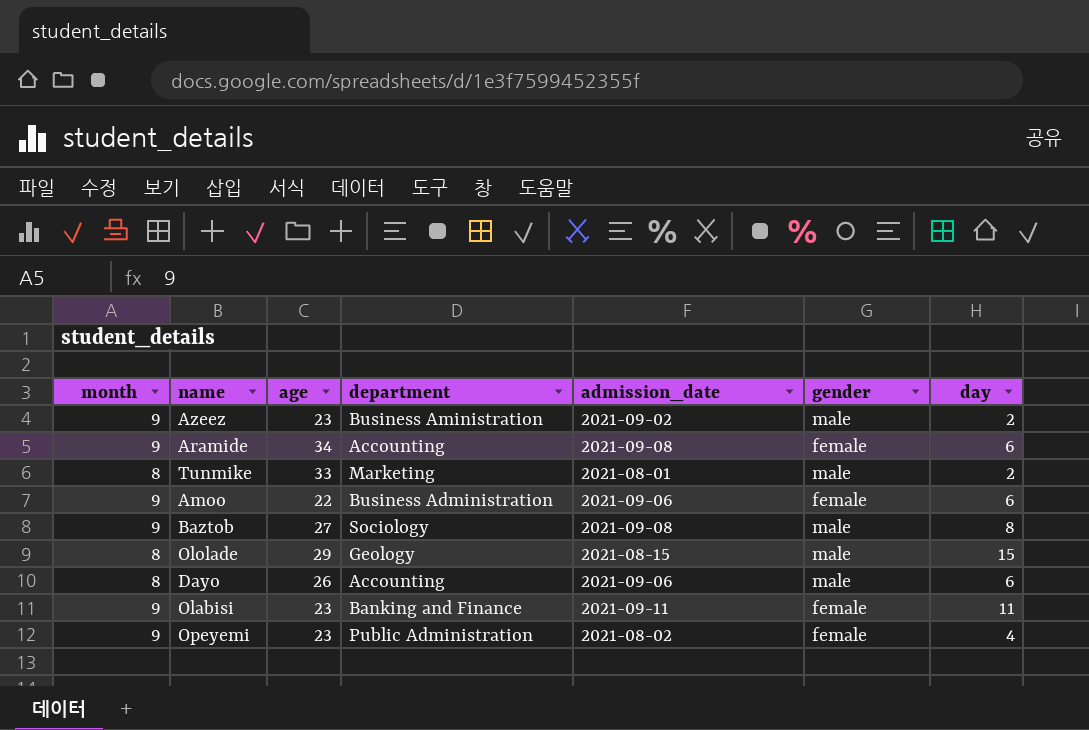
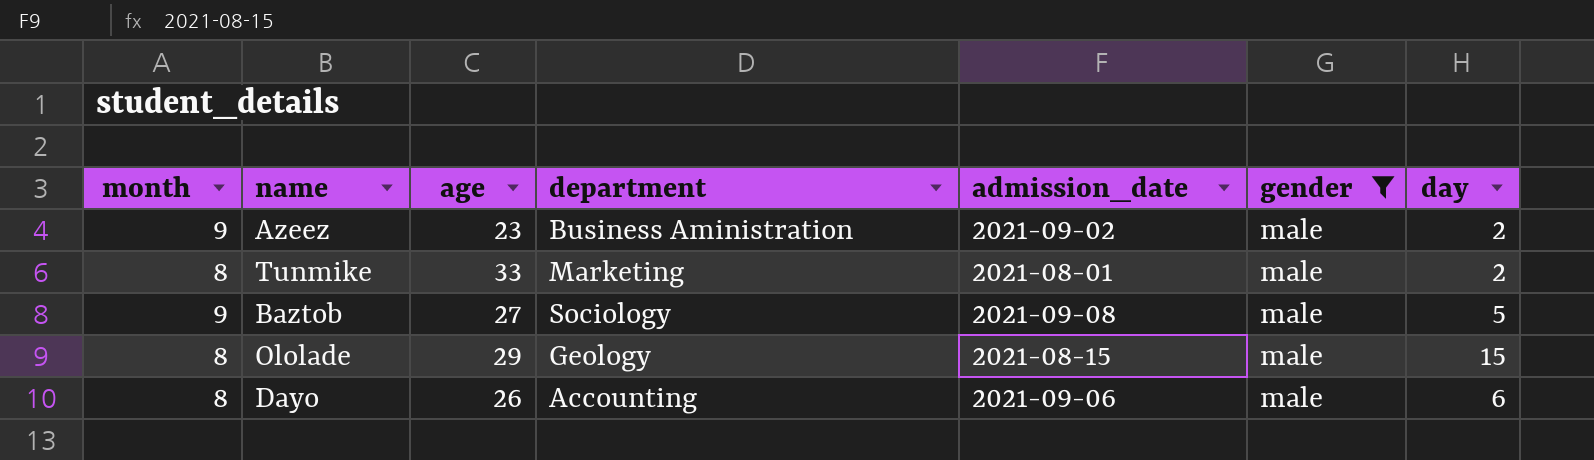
filter: none -> gender = male
Baztob | day: 8 -> 5

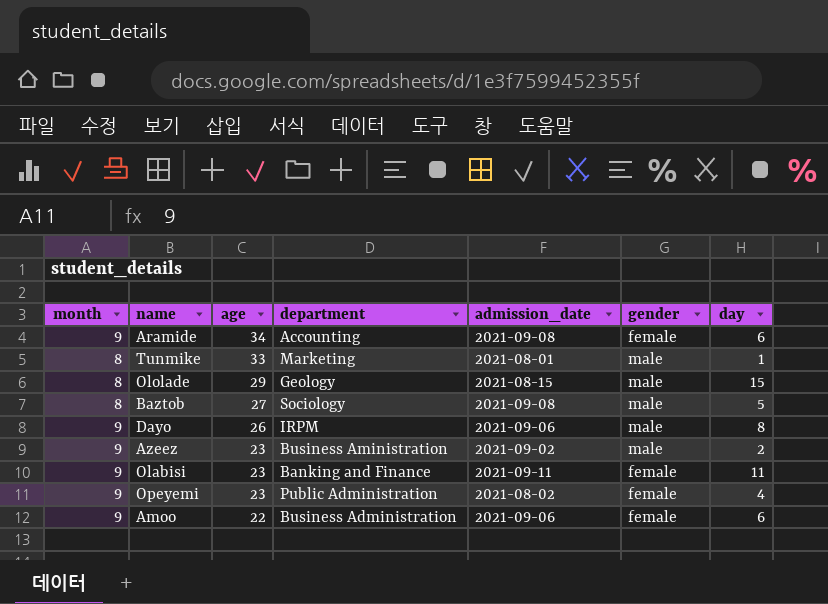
filter: gender = male -> none
row order: none -> age descending
Tunmike | day: 2 -> 1
Baztob | month: 9 -> 8
Dayo | month: 8 -> 9
Dayo | department: Accounting -> IRPM
Dayo | day: 6 -> 8

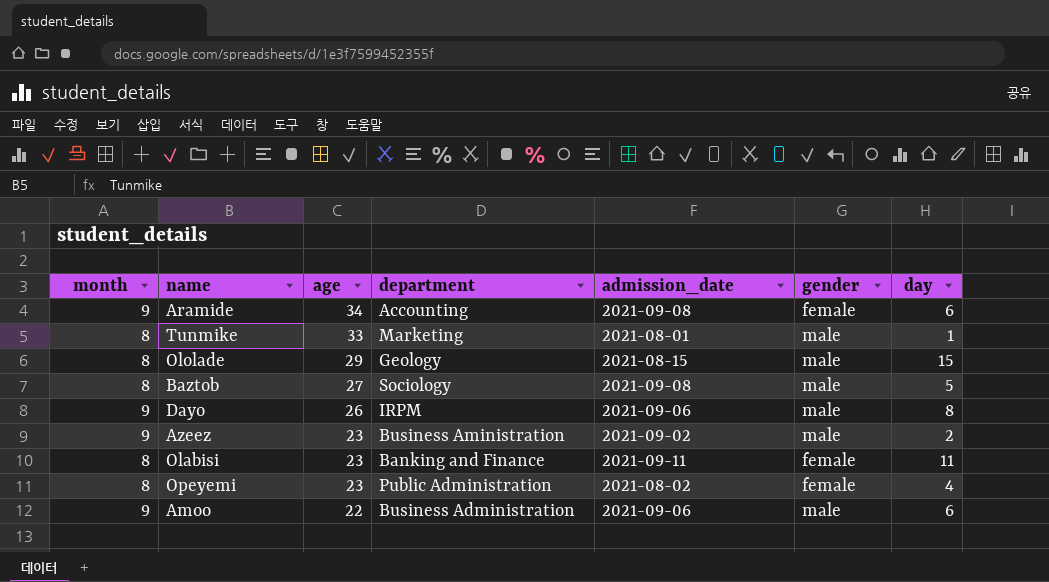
Olabisi | month: 9 -> 8
Opeyemi | month: 9 -> 8
Amoo | gender: female -> male

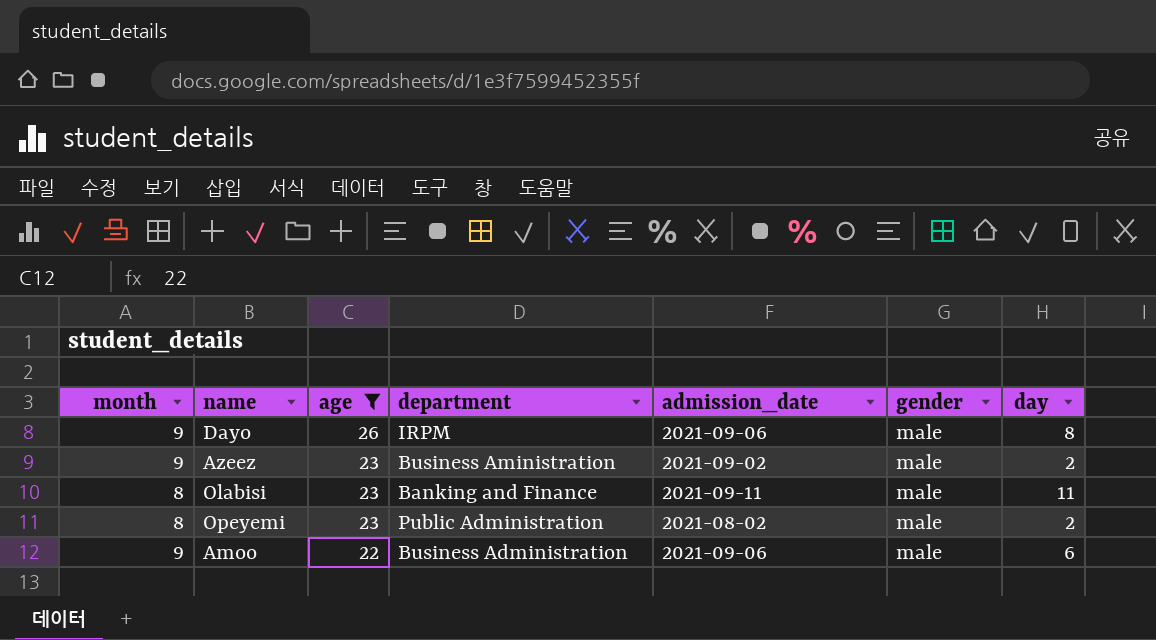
filter: none -> age <= 26
Olabisi | gender: female -> male
Opeyemi | gender: female -> male
Opeyemi | day: 4 -> 2

